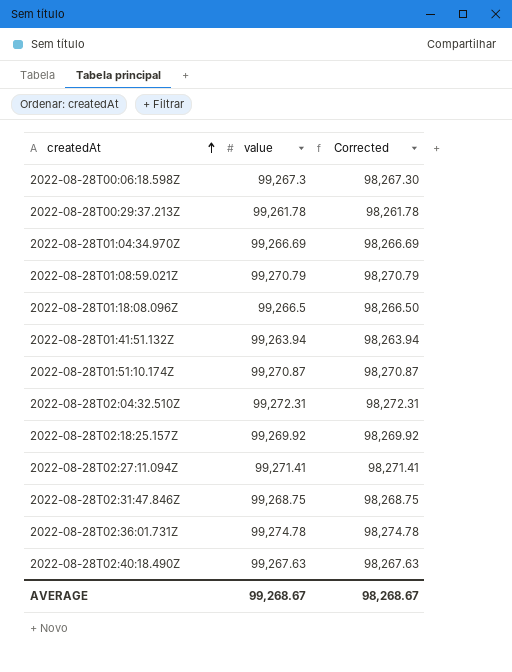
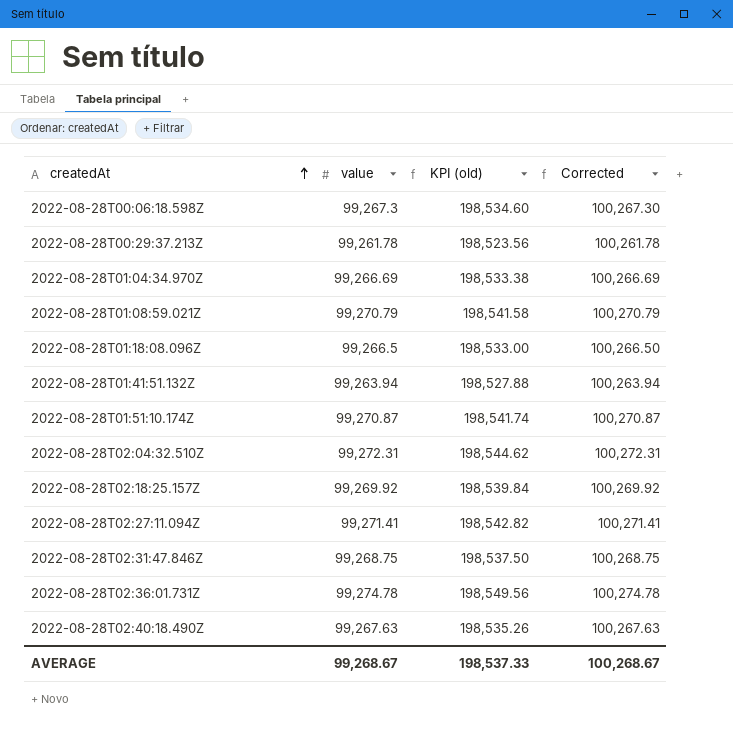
column KPI (old) | formula: none -> [value] * 2
column Corrected | formula: [value] - 1000 -> [value] + 1000
AVERAGE | Corrected: 98,268.67 -> 100,268.67

